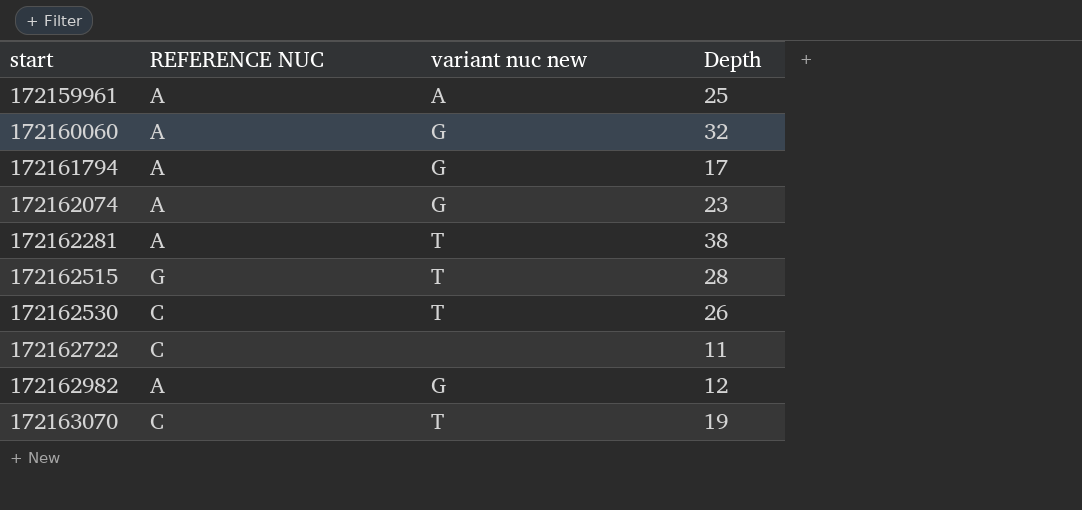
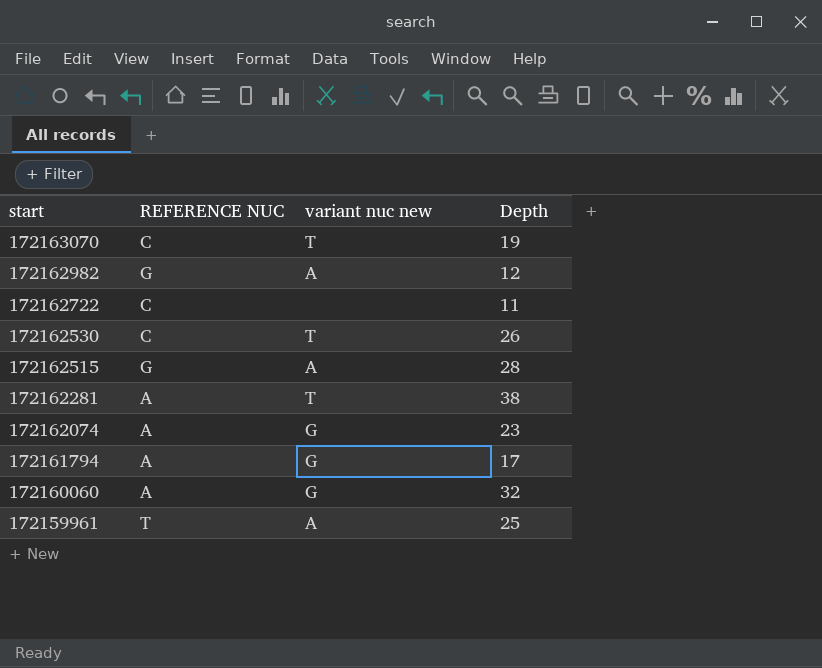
row order: start ascending -> start descending
172162982 | REFERENCE NUC: A -> G
172162982 | variant nuc new: G -> A
172162515 | variant nuc new: T -> A
172159961 | REFERENCE NUC: A -> T

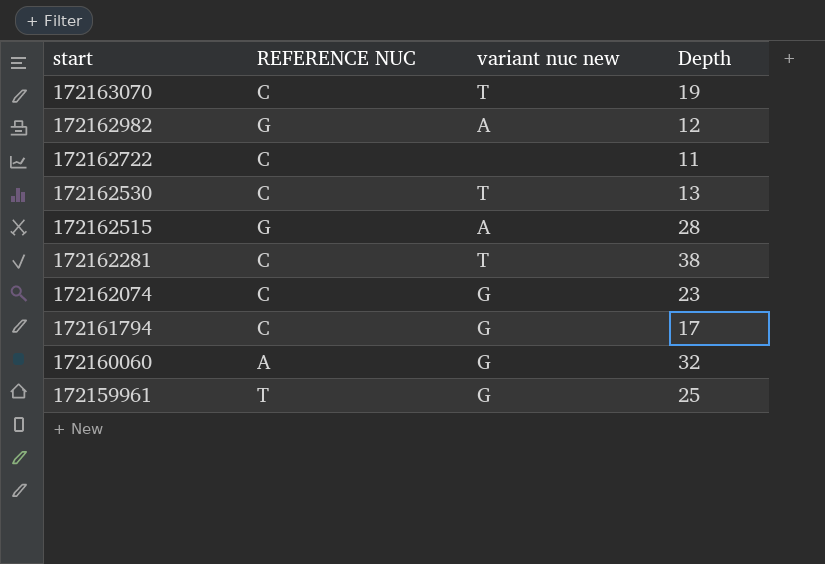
172162530 | Depth: 26 -> 13
172162281 | REFERENCE NUC: A -> C
172162074 | REFERENCE NUC: A -> C
172161794 | REFERENCE NUC: A -> C
172159961 | variant nuc new: A -> G

